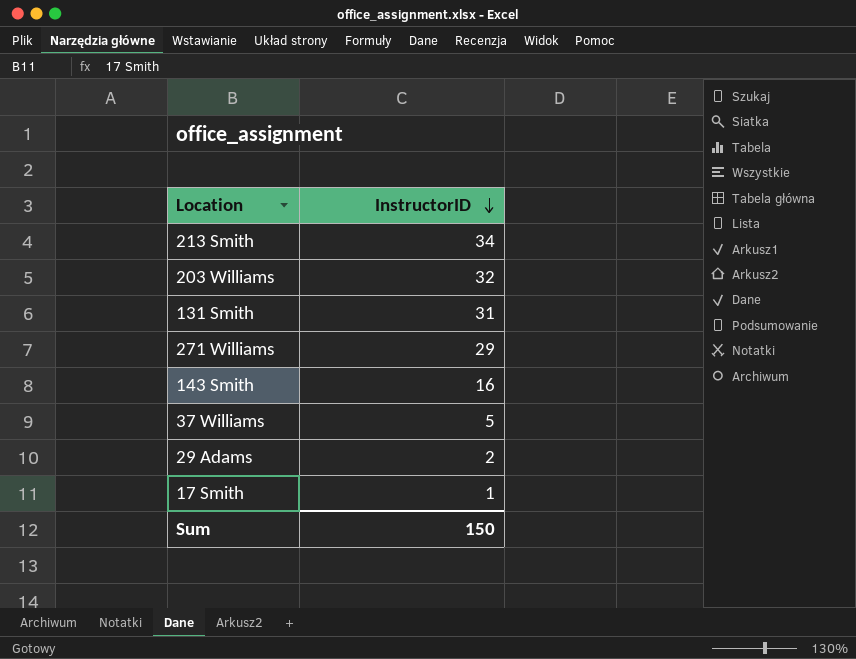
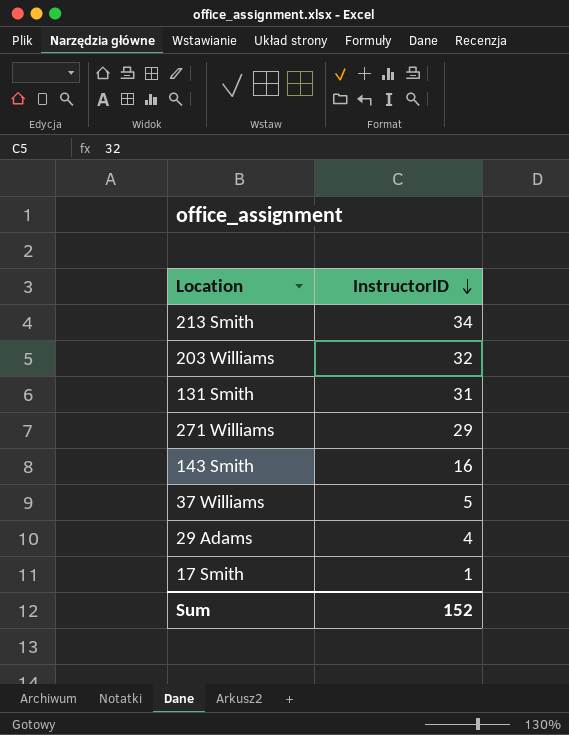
29 Adams | InstructorID: 2 -> 4
Sum | InstructorID: 150 -> 152

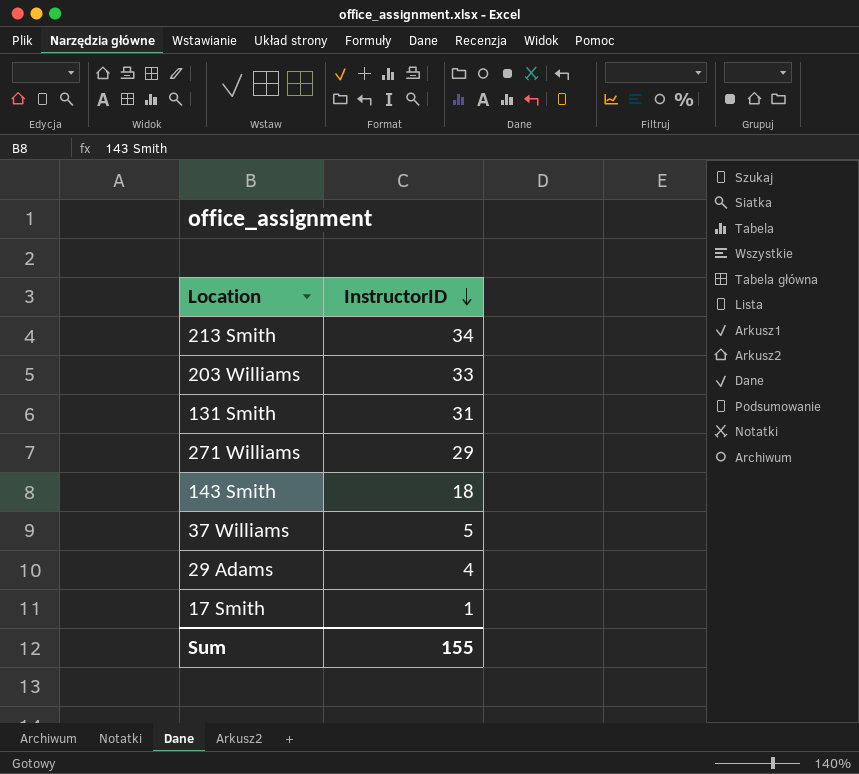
203 Williams | InstructorID: 32 -> 33
143 Smith | InstructorID: 16 -> 18
Sum | InstructorID: 152 -> 155

